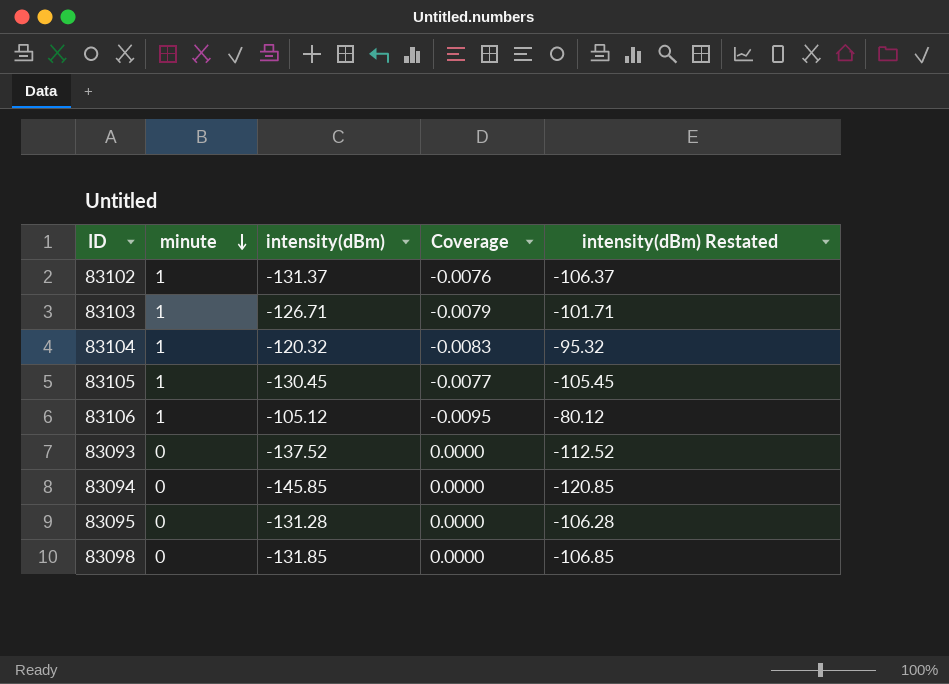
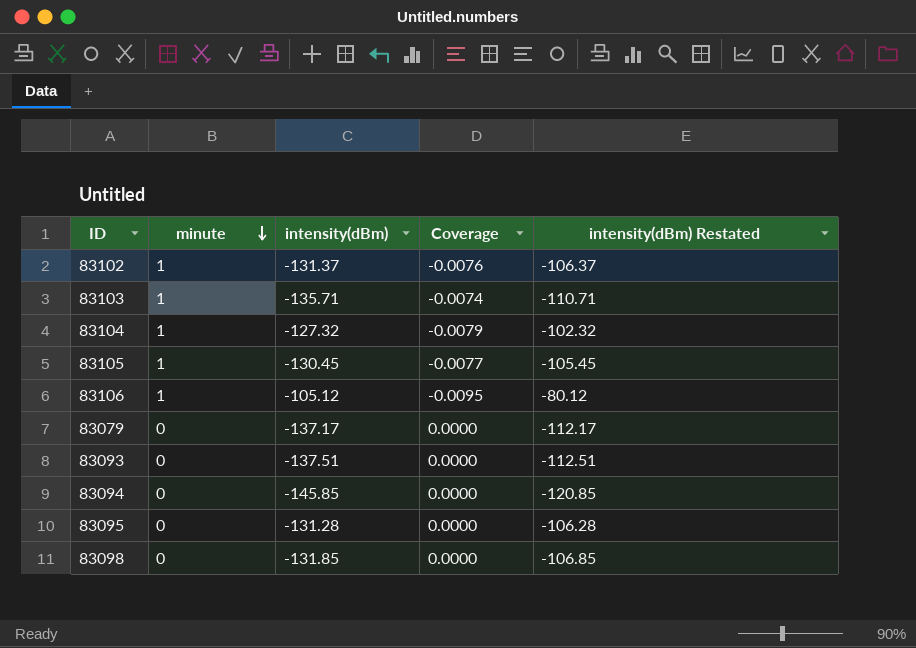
83103 | intensity(dBm): -126.71 -> -135.71
83103 | Coverage: -0.0079 -> -0.0074
83103 | intensity(dBm) Restated: -101.71 -> -110.71
83104 | intensity(dBm): -120.32 -> -127.32
83104 | Coverage: -0.0083 -> -0.0079
83104 | intensity(dBm) Restated: -95.32 -> -102.32
row 83079: none -> 0 | -137.17 | 0.0000 | -112.17
83093 | intensity(dBm): -137.52 -> -137.51
83093 | intensity(dBm) Restated: -112.52 -> -112.51

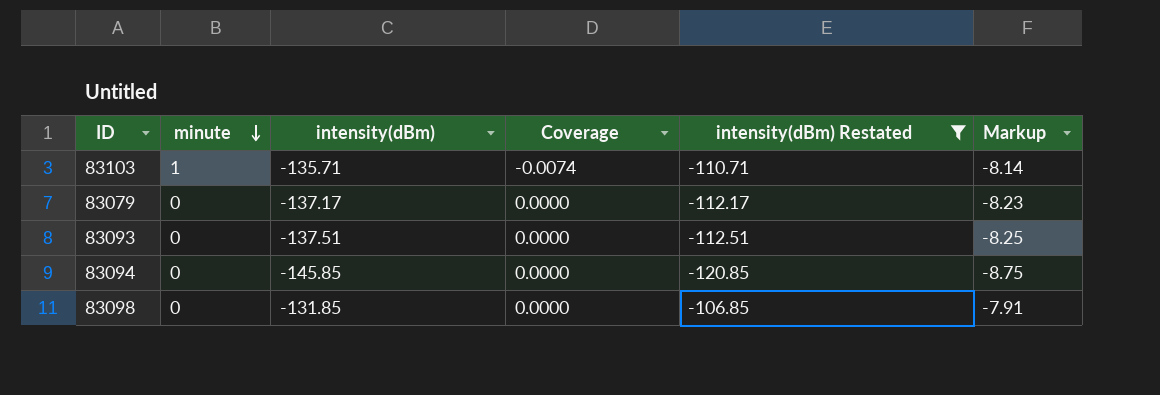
filter: none -> intensity(dBm) Restated <= -106.85
column Markup | formula: none -> [intensity(dBm)] * 0.06

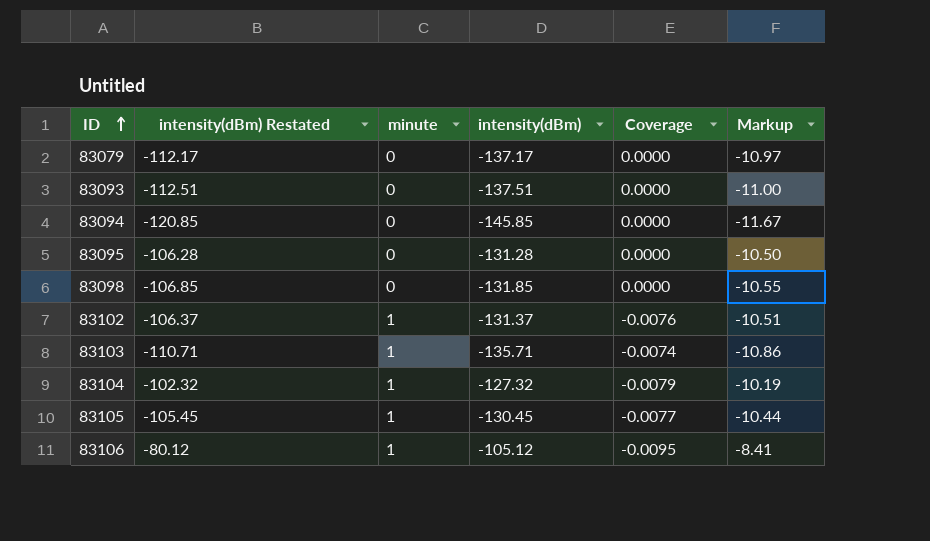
filter: intensity(dBm) Restated <= -106.85 -> none
row order: minute descending -> ID ascending
column intensity(dBm) Restated | position: 5 -> 2
column Markup | formula: [intensity(dBm)] * 0.06 -> [intensity(dBm)] * 0.08

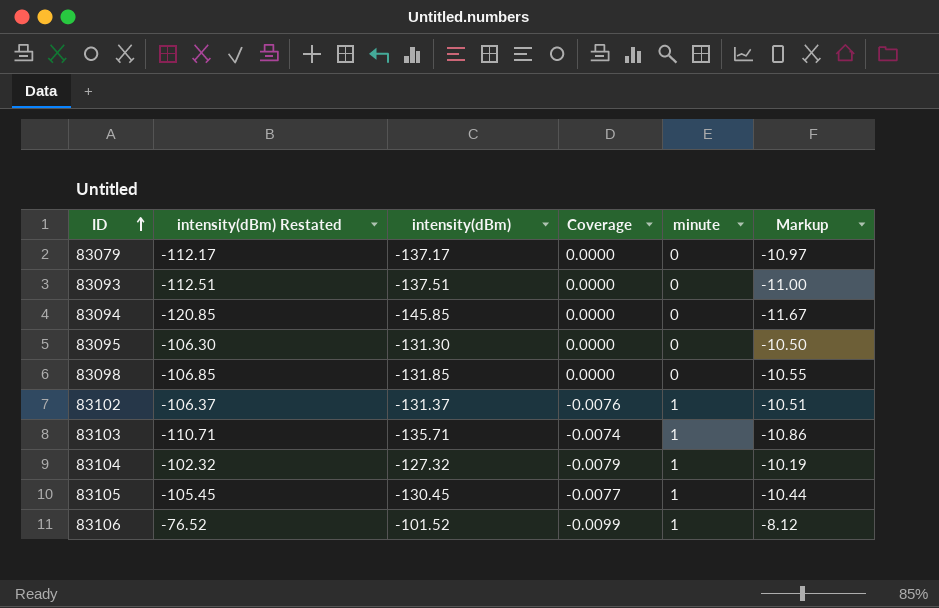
column minute | position: 3 -> 5
83095 | intensity(dBm) Restated: -106.28 -> -106.30
83095 | intensity(dBm): -131.28 -> -131.30
83106 | intensity(dBm) Restated: -80.12 -> -76.52
83106 | intensity(dBm): -105.12 -> -101.52
83106 | Coverage: -0.0095 -> -0.0099
83106 | Markup: -8.41 -> -8.12

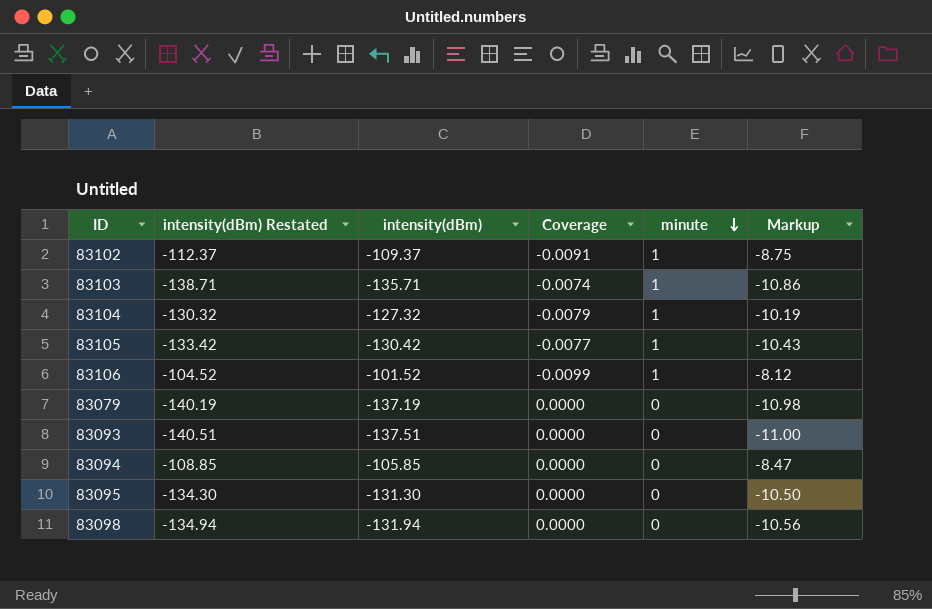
row order: ID ascending -> minute descending
column intensity(dBm) Restated | formula: [intensity(dBm)] + 25 -> [intensity(dBm)] - 3
83102 | intensity(dBm): -131.37 -> -109.37
83102 | Coverage: -0.0076 -> -0.0091
83102 | Markup: -10.51 -> -8.75
83105 | intensity(dBm): -130.45 -> -130.42
83105 | Markup: -10.44 -> -10.43
83079 | intensity(dBm): -137.17 -> -137.19
83079 | Markup: -10.97 -> -10.98
83094 | intensity(dBm): -145.85 -> -105.85
83094 | Markup: -11.67 -> -8.47
83098 | intensity(dBm): -131.85 -> -131.94
83098 | Markup: -10.55 -> -10.56

